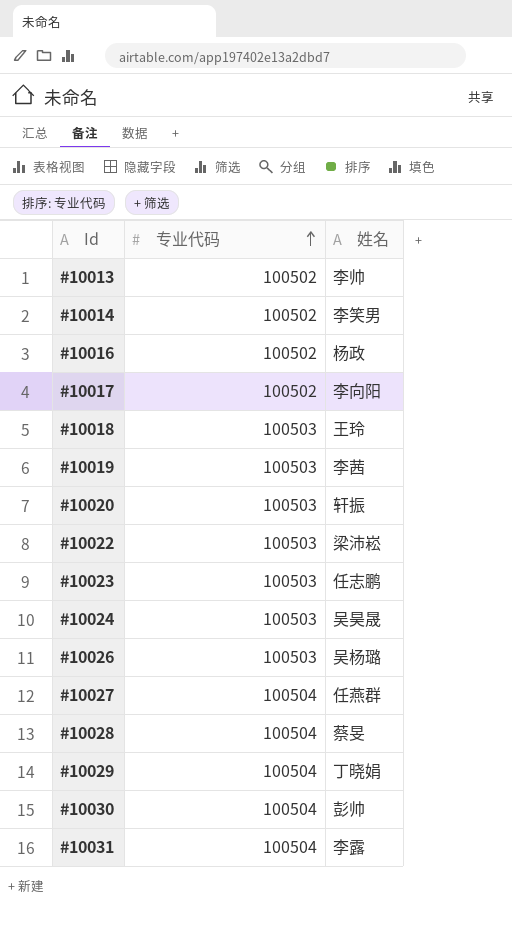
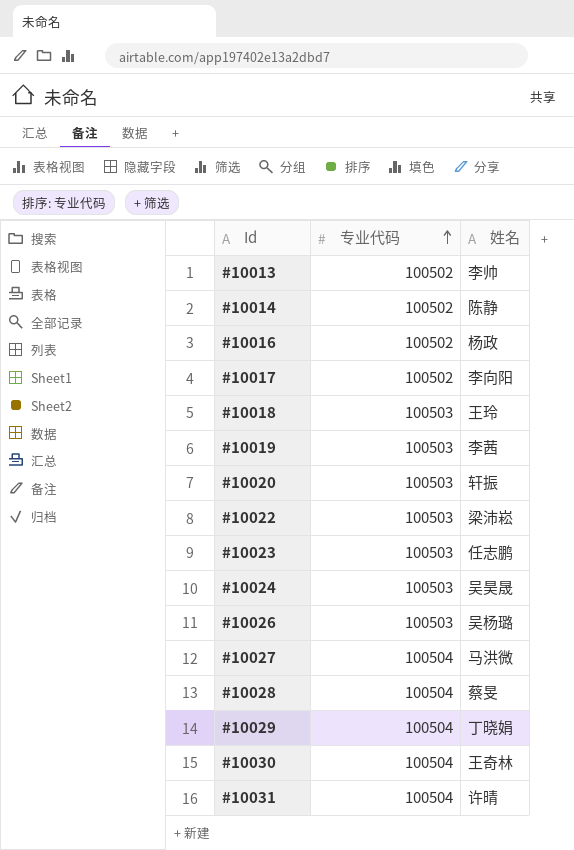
#10014 | 姓名: 李笑男 -> 陈静
#10027 | 姓名: 任燕群 -> 马洪微
#10030 | 姓名: 彭帅 -> 王奇林
#10031 | 姓名: 李露 -> 许晴

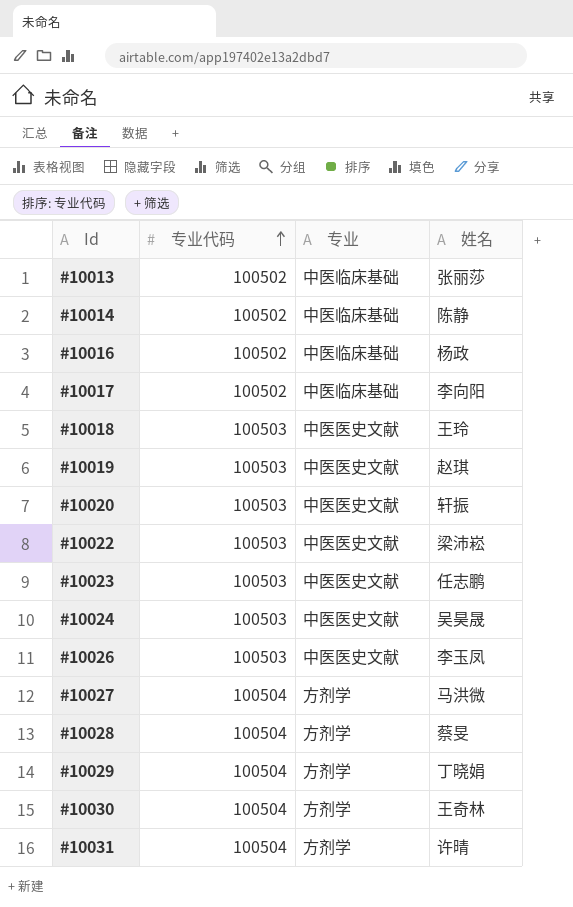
column 专业 | position: none -> 3
#10013 | 姓名: 李帅 -> 张丽莎
#10019 | 姓名: 李茜 -> 赵琪
#10026 | 姓名: 吴杨璐 -> 李玉凤

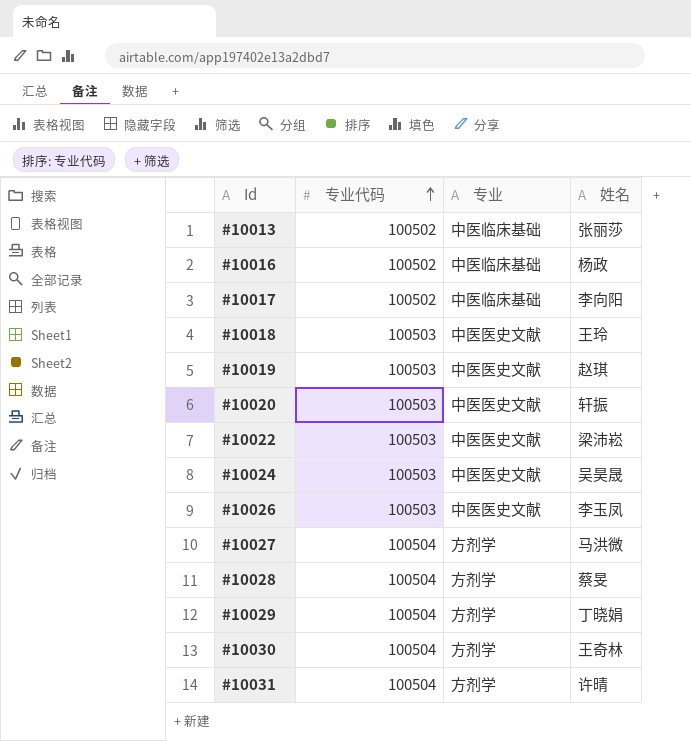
row #10014: 100502 | 中医临床基础 | 陈静 -> none
row #10023: 100503 | 中医医史文献 | 任志鹏 -> none

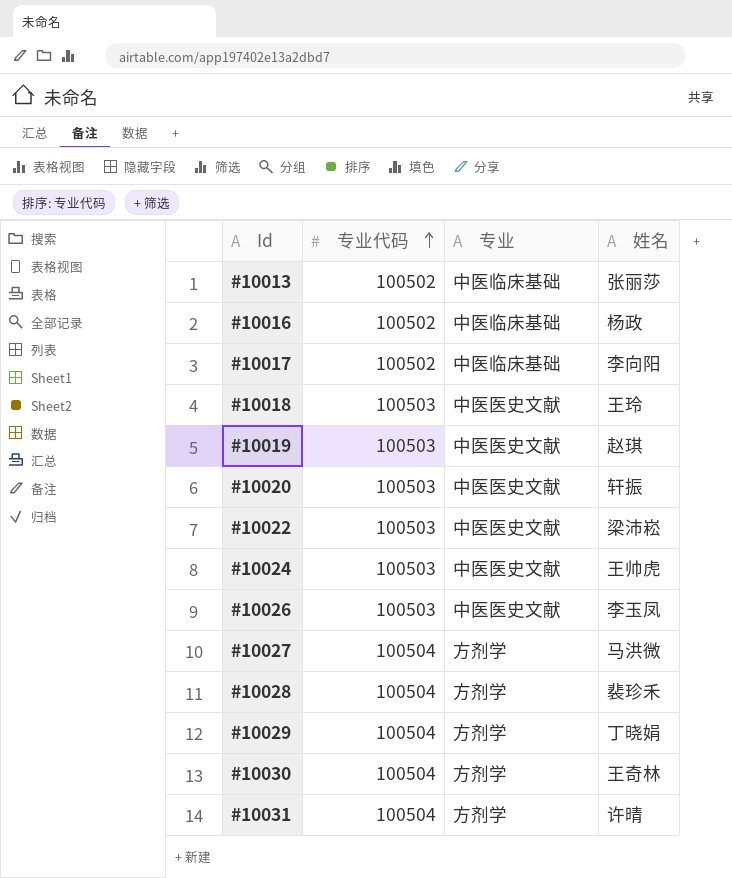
#10024 | 姓名: 吴昊晟 -> 王帅虎
#10028 | 姓名: 蔡旻 -> 裴珍禾

